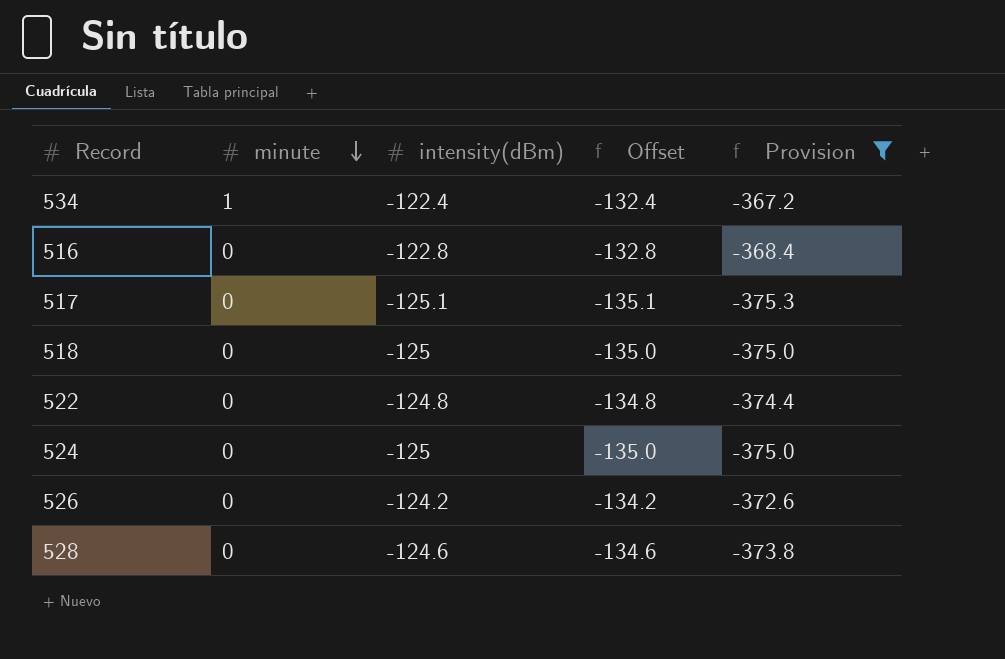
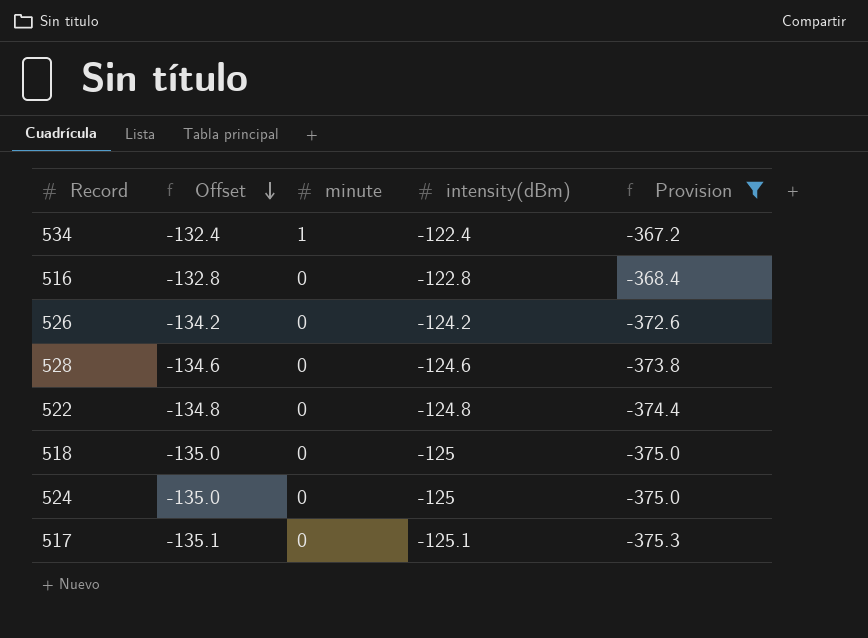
row order: minute descending -> Offset descending
column Offset | position: 4 -> 2

